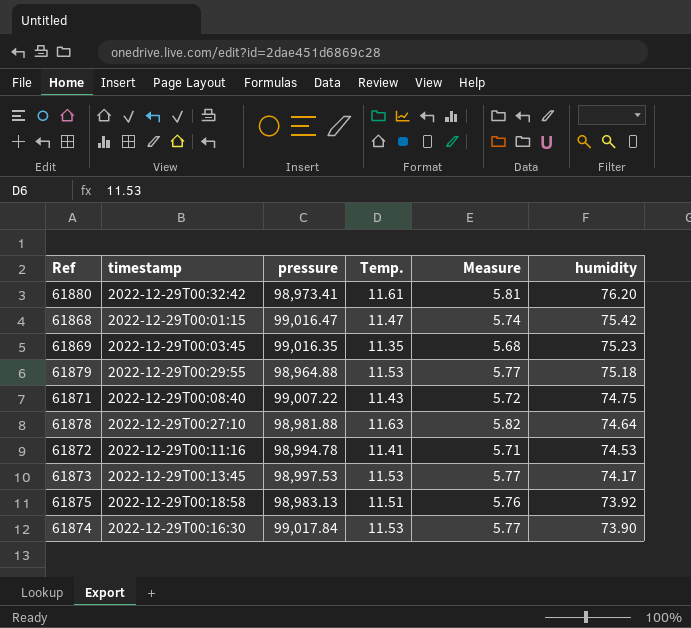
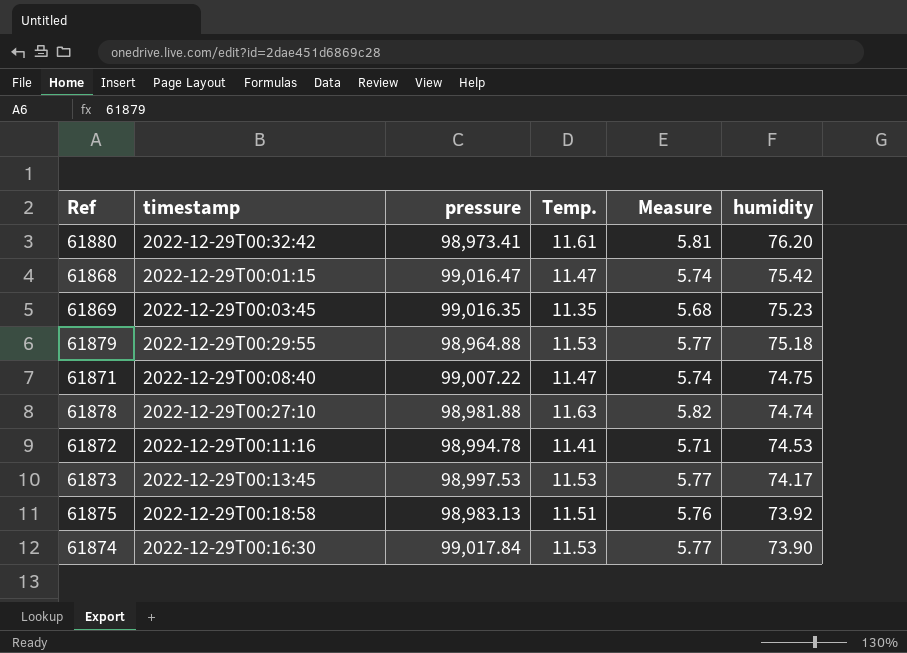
61871 | Temp.: 11.43 -> 11.47
61871 | Measure: 5.72 -> 5.74
61878 | humidity: 74.64 -> 74.74

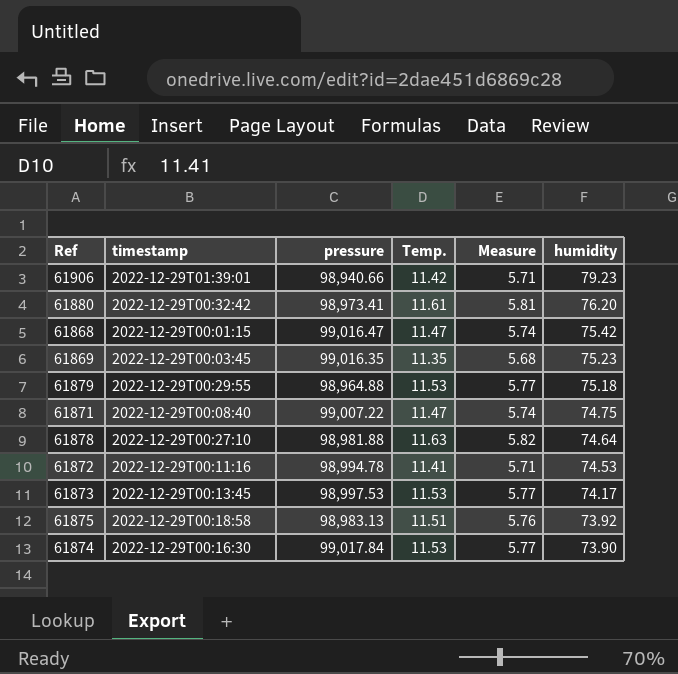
row 61906: none -> 2022-12-29T01:39:01 | 98,940.66 | 11.42 | 5.71 | 79.23
61878 | humidity: 74.74 -> 74.64

